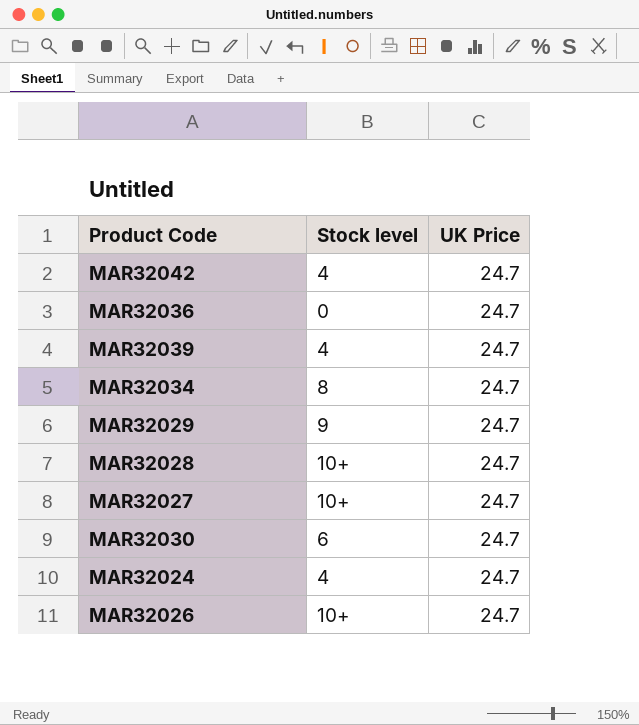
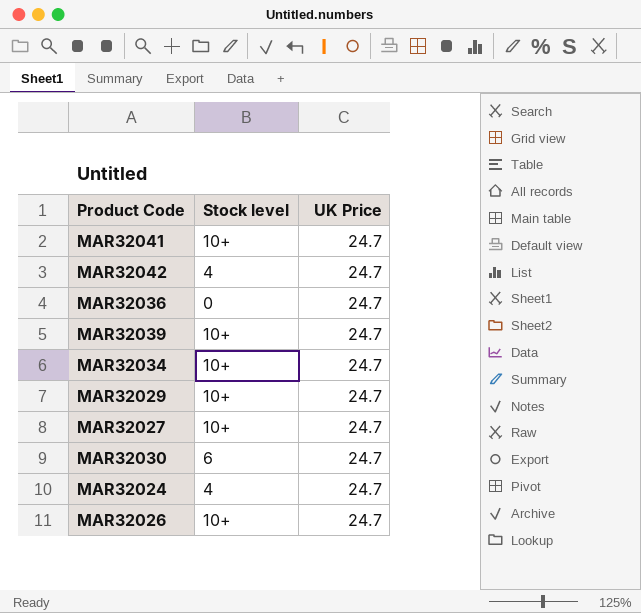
row MAR32028: 10+ | 24.7 -> none
row MAR32041: none -> 10+ | 24.7
MAR32039 | Stock level: 4 -> 10+
MAR32034 | Stock level: 8 -> 10+
MAR32029 | Stock level: 9 -> 10+

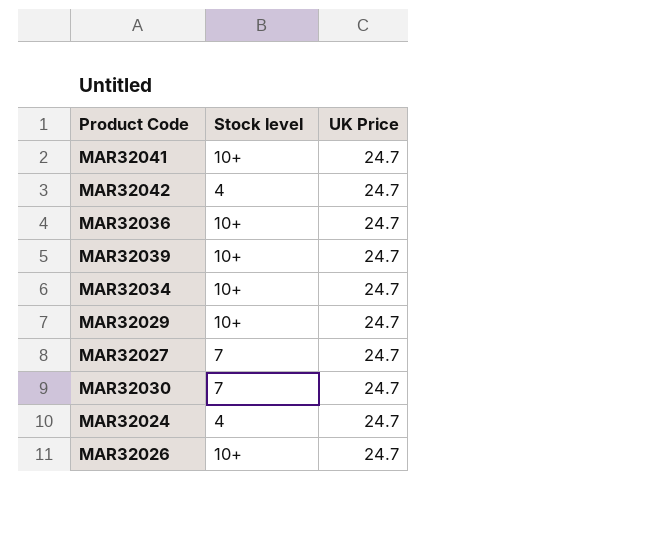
MAR32036 | Stock level: 0 -> 10+
MAR32027 | Stock level: 10+ -> 7
MAR32030 | Stock level: 6 -> 7

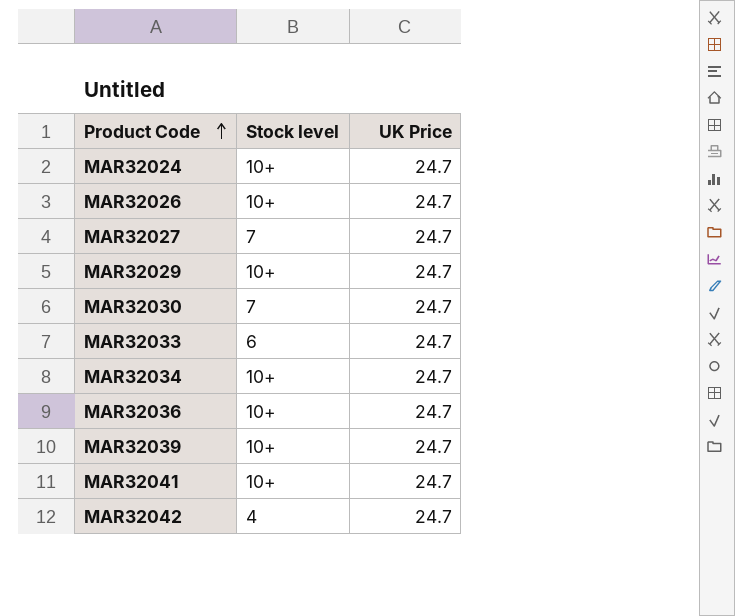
row order: none -> Product Code ascending
MAR32024 | Stock level: 4 -> 10+
row MAR32033: none -> 6 | 24.7

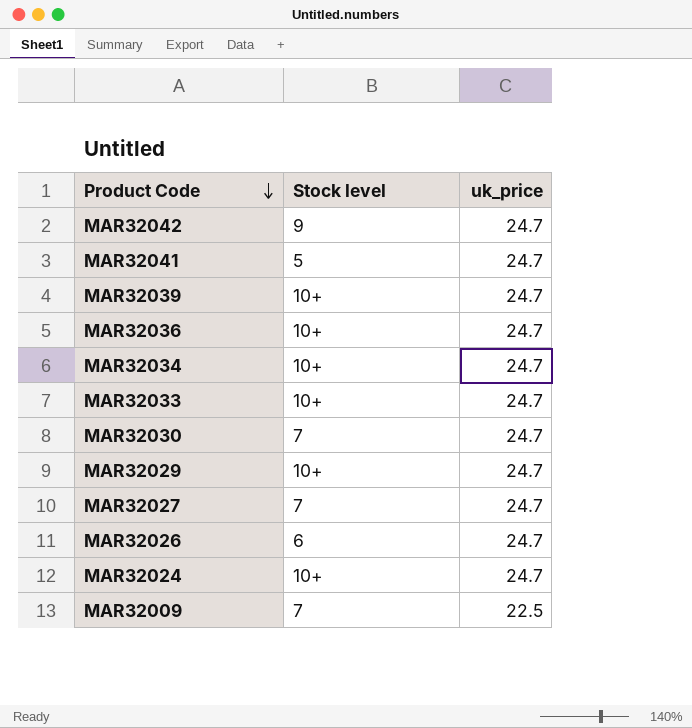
row order: Product Code ascending -> Product Code descending
column name: UK Price -> uk_price
MAR32042 | Stock level: 4 -> 9
MAR32041 | Stock level: 10+ -> 5
MAR32033 | Stock level: 6 -> 10+
MAR32026 | Stock level: 10+ -> 6
row MAR32009: none -> 7 | 22.5

